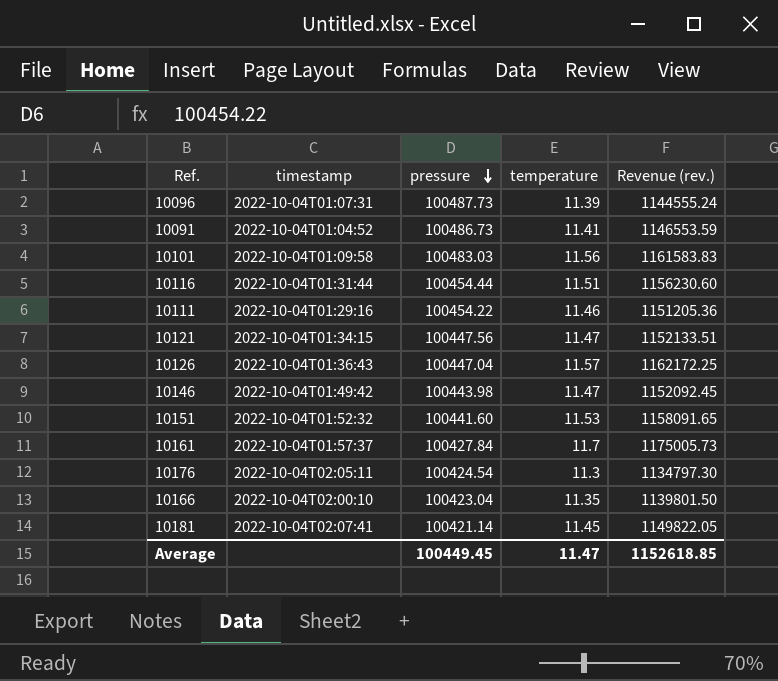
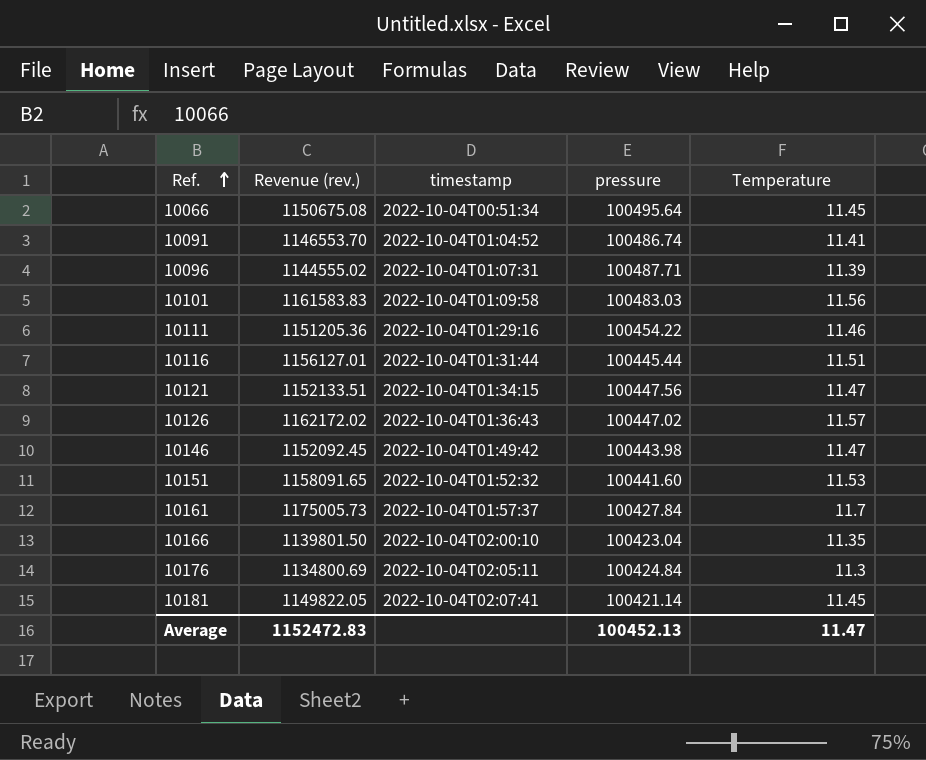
row order: pressure descending -> Ref. ascending
column Revenue (rev.) | position: 5 -> 2
column name: temperature -> Temperature
row 10066: none -> 1150675.08 | 2022-10-04T00:51:34 | 100495.64 | 11.45
10091 | Revenue (rev.): 1146553.59 -> 1146553.70
10091 | pressure: 100486.73 -> 100486.74
10096 | Revenue (rev.): 1144555.24 -> 1144555.02
10096 | pressure: 100487.73 -> 100487.71
10116 | Revenue (rev.): 1156230.60 -> 1156127.01
10116 | pressure: 100454.44 -> 100445.44
10126 | Revenue (rev.): 1162172.25 -> 1162172.02
10126 | pressure: 100447.04 -> 100447.02
10176 | Revenue (rev.): 1134797.30 -> 1134800.69
10176 | pressure: 100424.54 -> 100424.84
Average | Revenue (rev.): 1152618.85 -> 1152472.83
Average | pressure: 100449.45 -> 100452.13

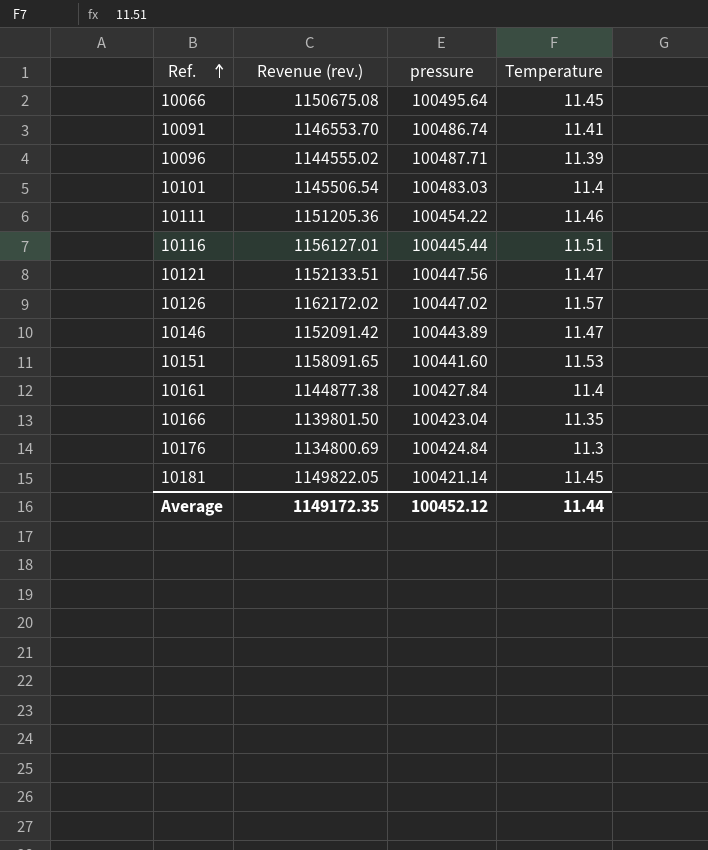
column timestamp | position: 3 -> none
10101 | Revenue (rev.): 1161583.83 -> 1145506.54
10101 | Temperature: 11.56 -> 11.4
10146 | Revenue (rev.): 1152092.45 -> 1152091.42
10146 | pressure: 100443.98 -> 100443.89
10161 | Revenue (rev.): 1175005.73 -> 1144877.38
10161 | Temperature: 11.7 -> 11.4
Average | Revenue (rev.): 1152472.83 -> 1149172.35
Average | pressure: 100452.13 -> 100452.12
Average | Temperature: 11.47 -> 11.44

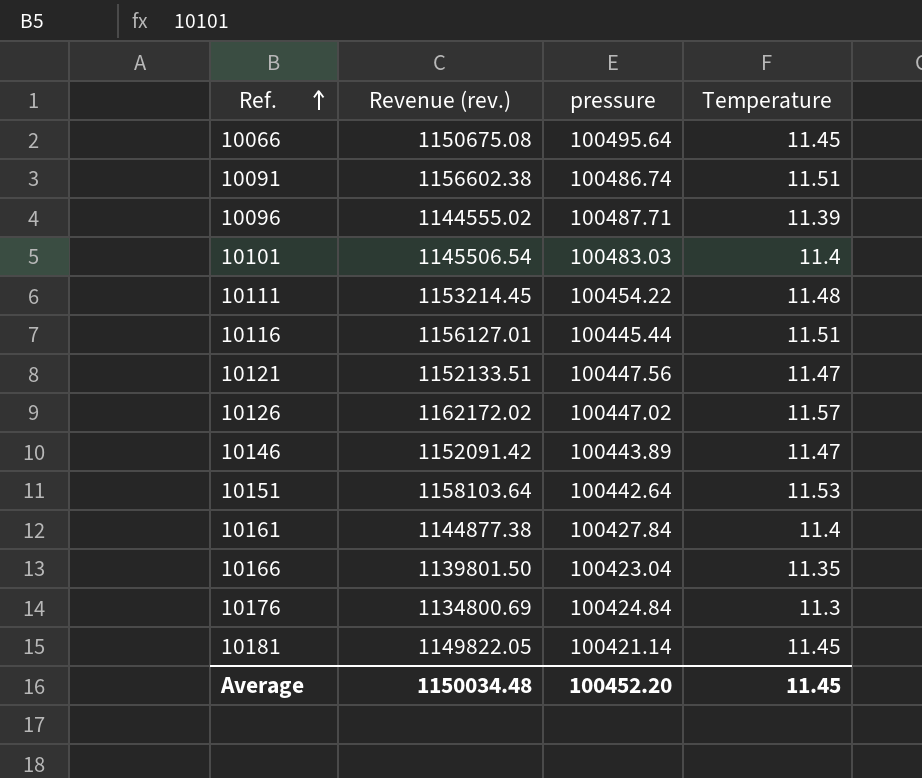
10091 | Revenue (rev.): 1146553.70 -> 1156602.38
10091 | Temperature: 11.41 -> 11.51
10111 | Revenue (rev.): 1151205.36 -> 1153214.45
10111 | Temperature: 11.46 -> 11.48
10151 | Revenue (rev.): 1158091.65 -> 1158103.64
10151 | pressure: 100441.60 -> 100442.64
Average | Revenue (rev.): 1149172.35 -> 1150034.48
Average | pressure: 100452.12 -> 100452.20
Average | Temperature: 11.44 -> 11.45

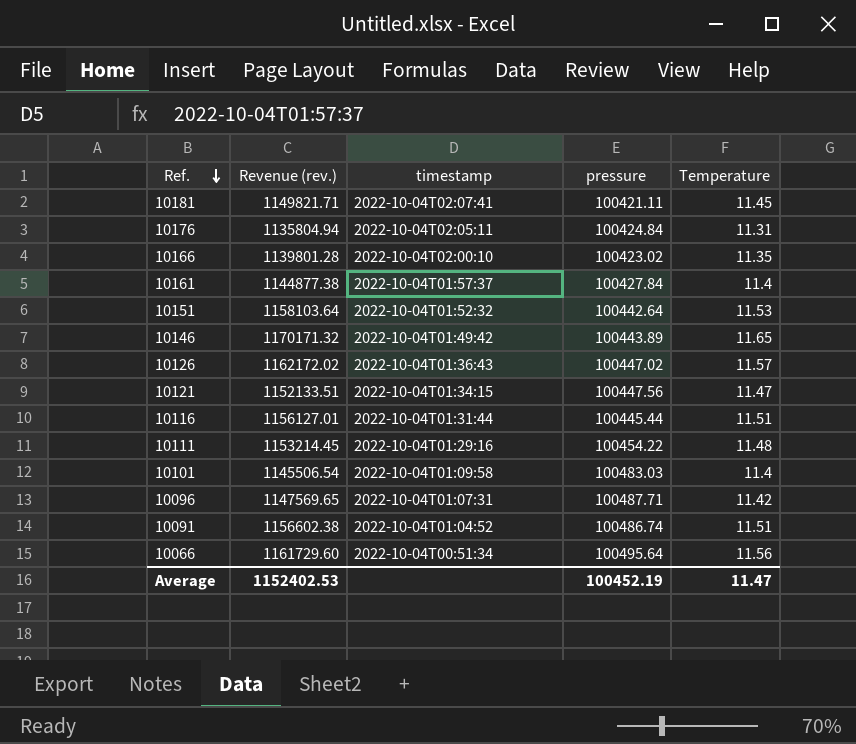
row order: Ref. ascending -> Ref. descending
column timestamp | position: none -> 3
10181 | Revenue (rev.): 1149822.05 -> 1149821.71
10181 | pressure: 100421.14 -> 100421.11
10176 | Revenue (rev.): 1134800.69 -> 1135804.94
10176 | Temperature: 11.3 -> 11.31
10166 | Revenue (rev.): 1139801.50 -> 1139801.28
10166 | pressure: 100423.04 -> 100423.02
10146 | Revenue (rev.): 1152091.42 -> 1170171.32
10146 | Temperature: 11.47 -> 11.65
10096 | Revenue (rev.): 1144555.02 -> 1147569.65
10096 | Temperature: 11.39 -> 11.42
10066 | Revenue (rev.): 1150675.08 -> 1161729.60
10066 | Temperature: 11.45 -> 11.56
Average | Revenue (rev.): 1150034.48 -> 1152402.53
Average | pressure: 100452.20 -> 100452.19
Average | Temperature: 11.45 -> 11.47

